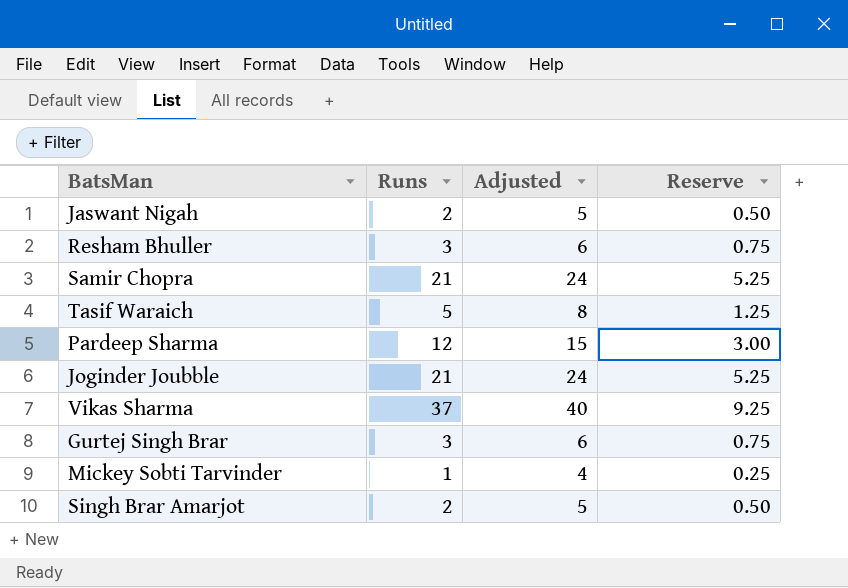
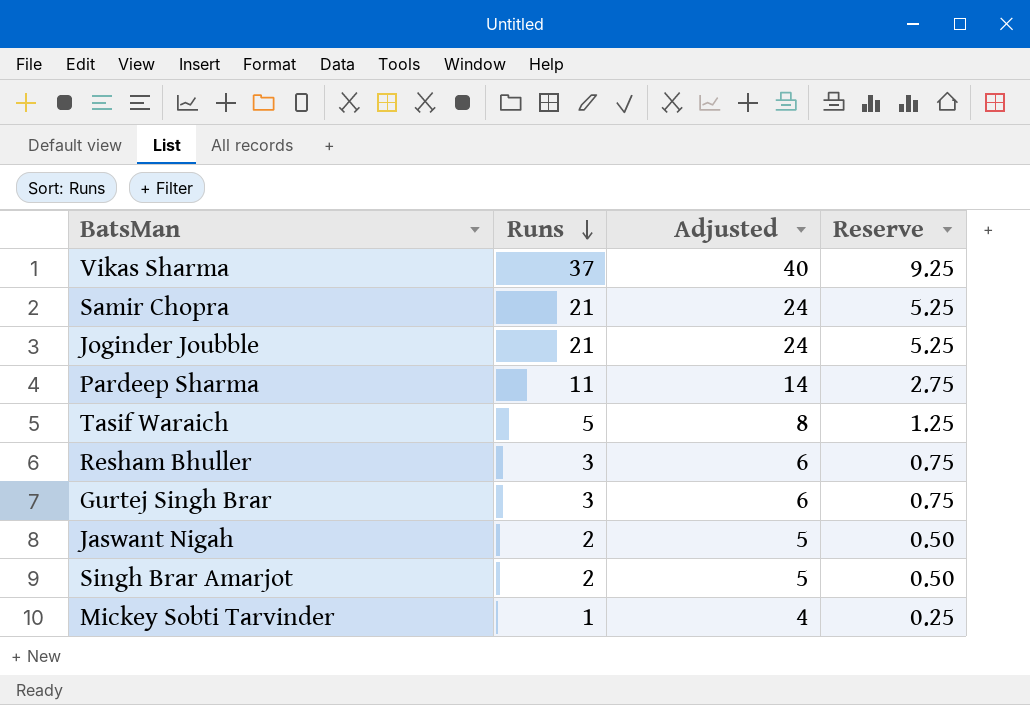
row order: none -> Runs descending
Pardeep Sharma | Runs: 12 -> 11
Pardeep Sharma | Adjusted: 15 -> 14
Pardeep Sharma | Reserve: 3.00 -> 2.75

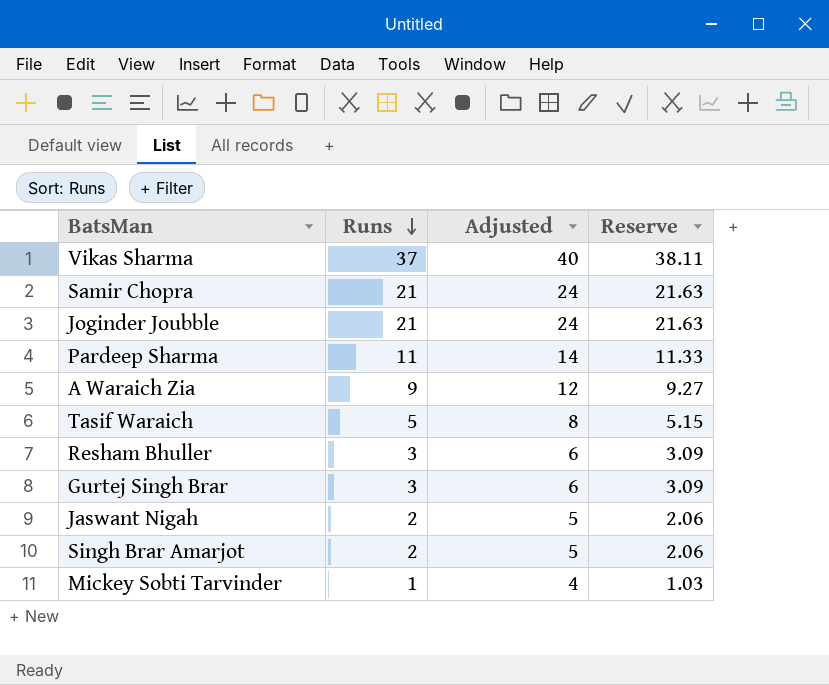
column Reserve | formula: [Runs] * 0.25 -> [Runs] * 1.03
row A Waraich Zia: none -> 9 | 12 | 9.27

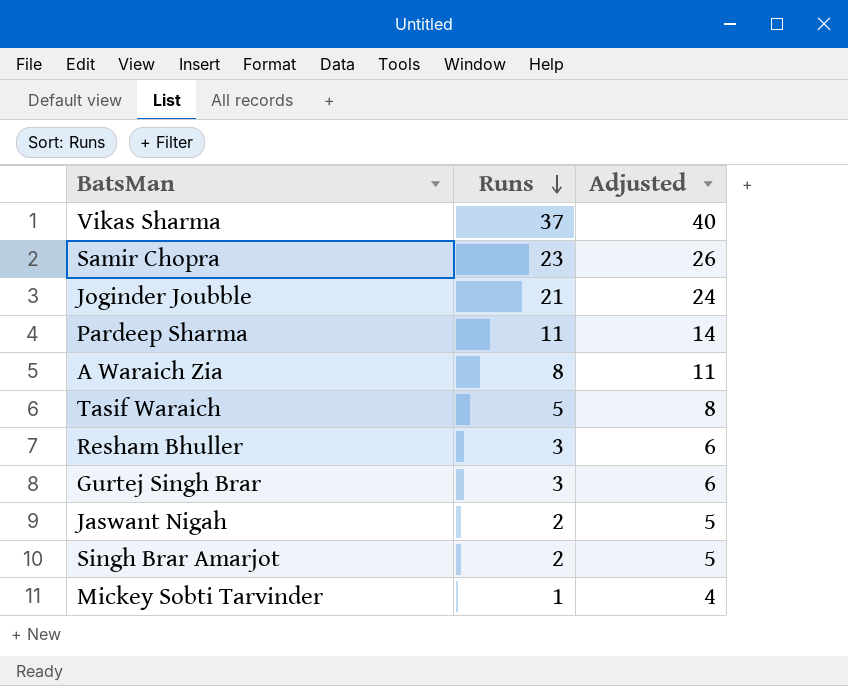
column Reserve | formula: [Runs] * 1.03 -> none
Samir Chopra | Runs: 21 -> 23
Samir Chopra | Adjusted: 24 -> 26
A Waraich Zia | Runs: 9 -> 8
A Waraich Zia | Adjusted: 12 -> 11

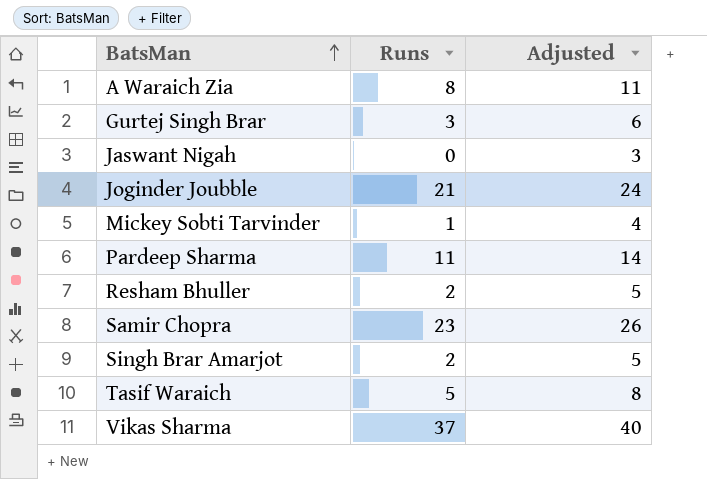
row order: Runs descending -> BatsMan ascending
Jaswant Nigah | Runs: 2 -> 0
Jaswant Nigah | Adjusted: 5 -> 3
Resham Bhuller | Runs: 3 -> 2
Resham Bhuller | Adjusted: 6 -> 5

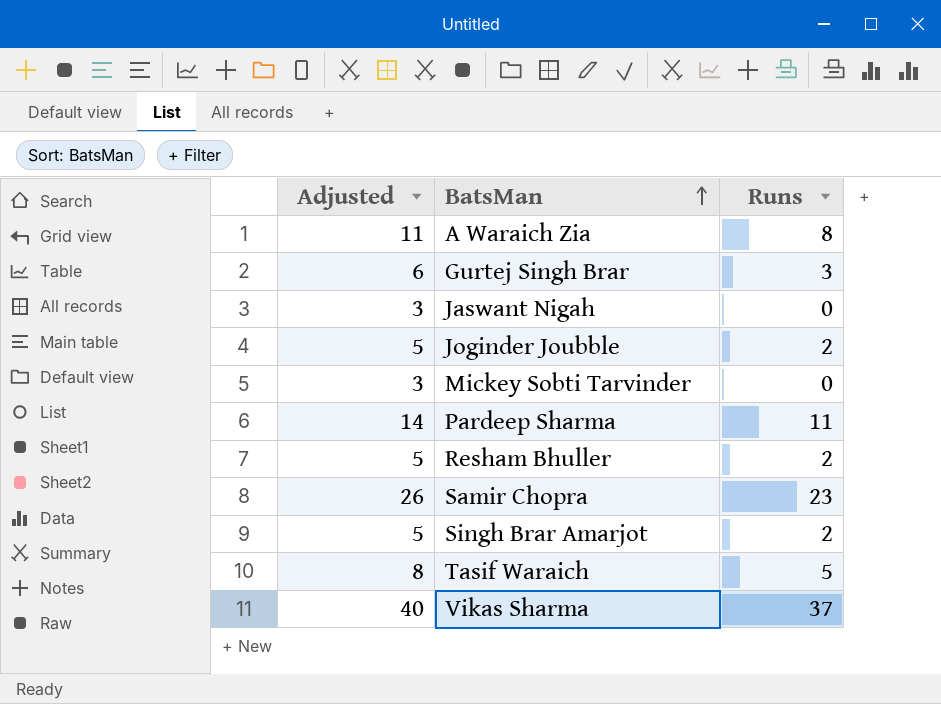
column Adjusted | position: 3 -> 1
Joginder Joubble | Adjusted: 24 -> 5
Joginder Joubble | Runs: 21 -> 2
Mickey Sobti Tarvinder | Adjusted: 4 -> 3
Mickey Sobti Tarvinder | Runs: 1 -> 0

